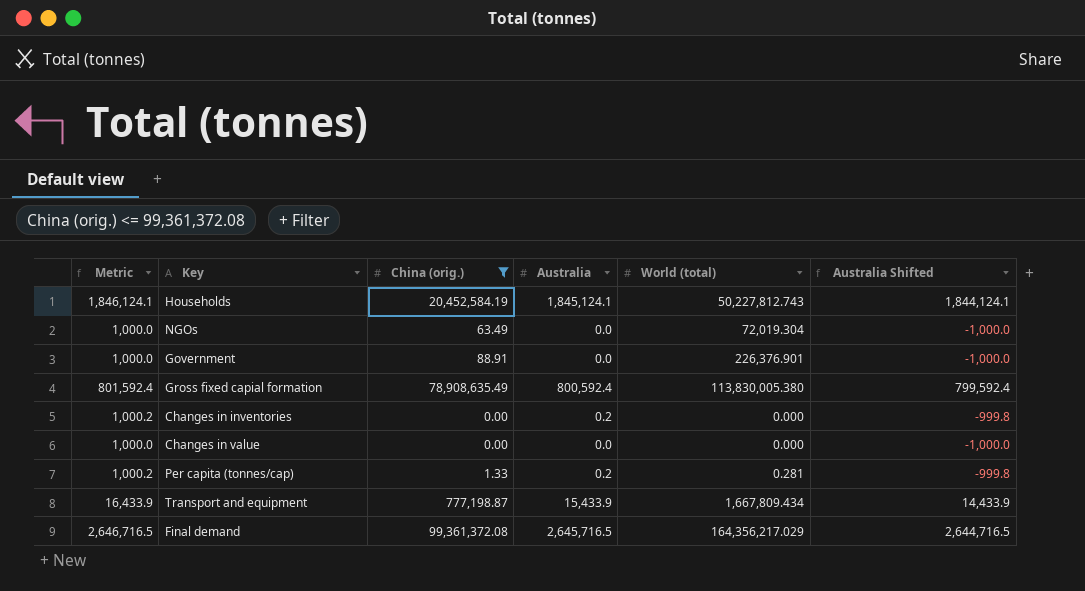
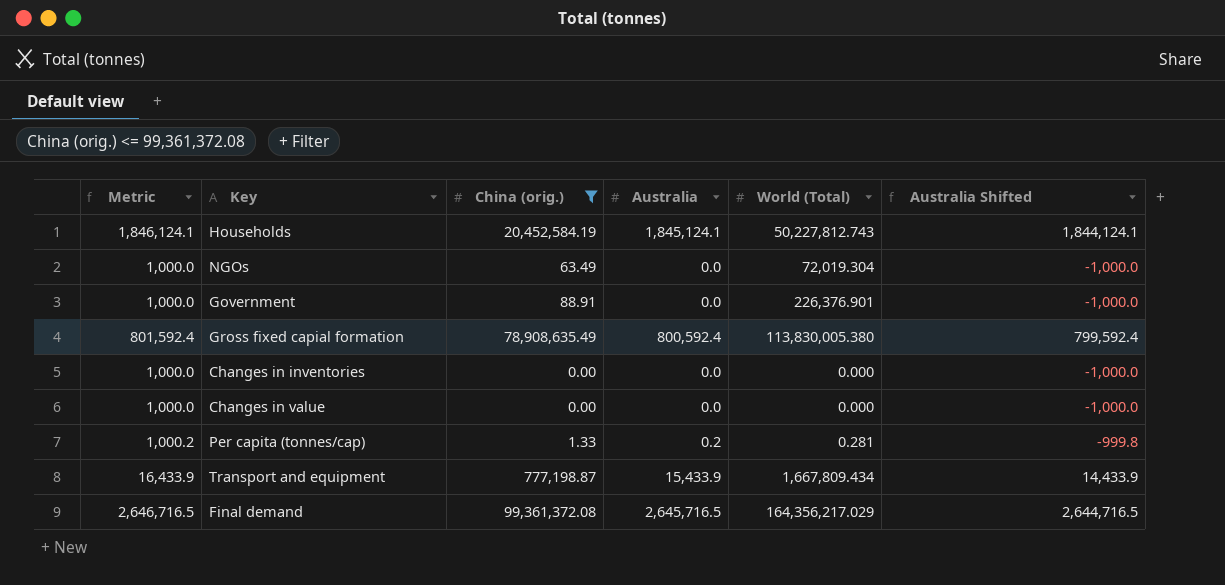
column name: World (total) -> World (Total)
Changes in inventories | Metric: 1,000.2 -> 1,000.0
Changes in inventories | Australia: 0.2 -> 0.0
Changes in inventories | Australia Shifted: -999.8 -> -1,000.0

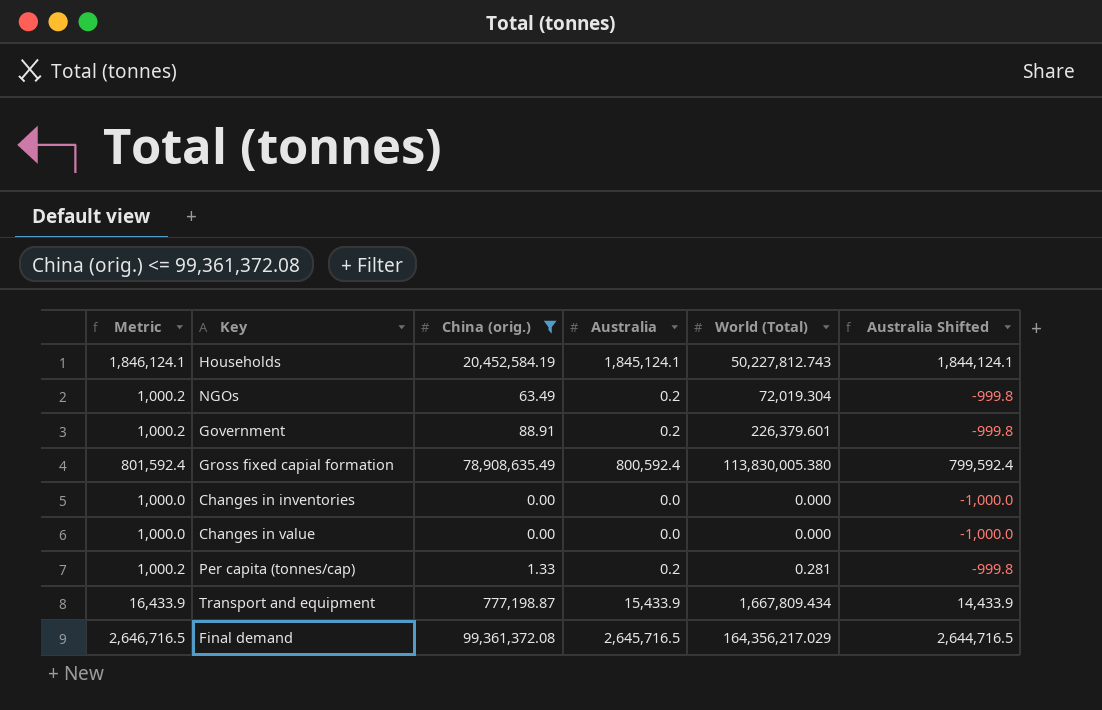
NGOs | Metric: 1,000.0 -> 1,000.2
NGOs | Australia: 0.0 -> 0.2
NGOs | Australia Shifted: -1,000.0 -> -999.8
Government | Metric: 1,000.0 -> 1,000.2
Government | Australia: 0.0 -> 0.2
Government | World (Total): 226,376.901 -> 226,379.601
Government | Australia Shifted: -1,000.0 -> -999.8

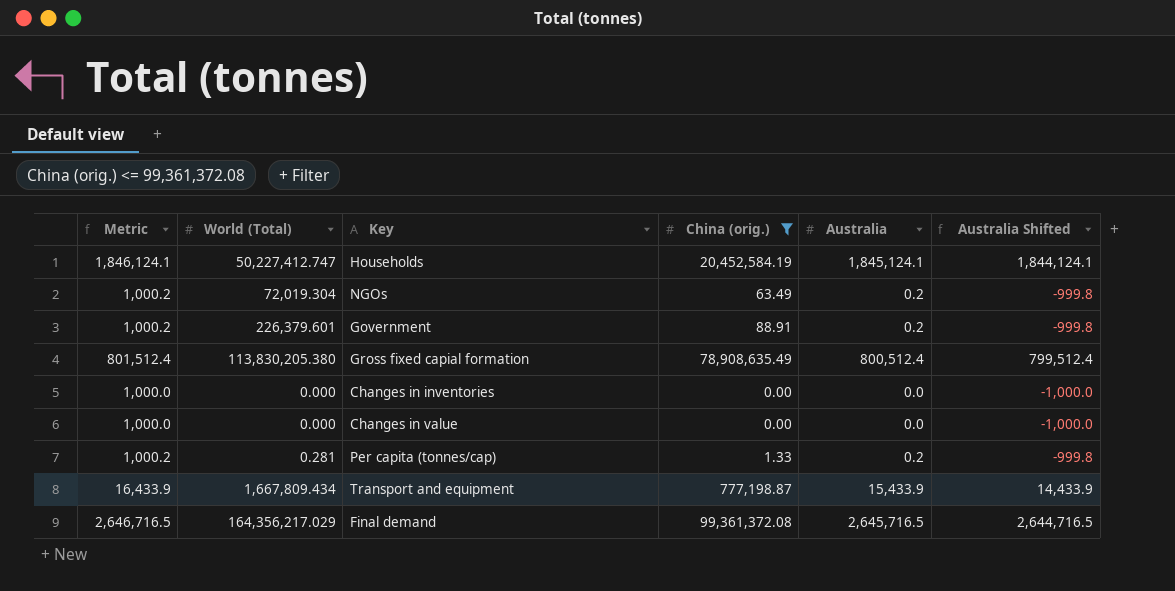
column World (Total) | position: 5 -> 2
Households | World (Total): 50,227,812.743 -> 50,227,412.747
Gross fixed capial formation | Metric: 801,592.4 -> 801,512.4
Gross fixed capial formation | World (Total): 113,830,005.380 -> 113,830,205.380
Gross fixed capial formation | Australia: 800,592.4 -> 800,512.4
Gross fixed capial formation | Australia Shifted: 799,592.4 -> 799,512.4

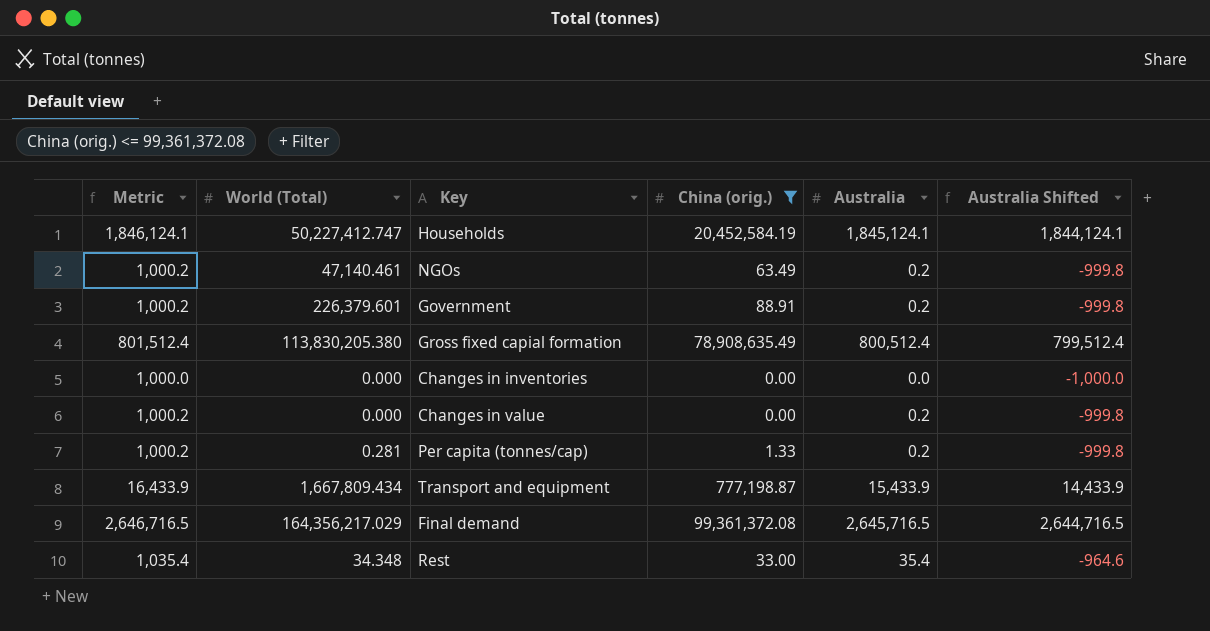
NGOs | World (Total): 72,019.304 -> 47,140.461
Changes in value | Metric: 1,000.0 -> 1,000.2
Changes in value | Australia: 0.0 -> 0.2
Changes in value | Australia Shifted: -1,000.0 -> -999.8
row Rest: none -> 1,035.4 | 34.348 | 33.00 | 35.4 | -964.6

